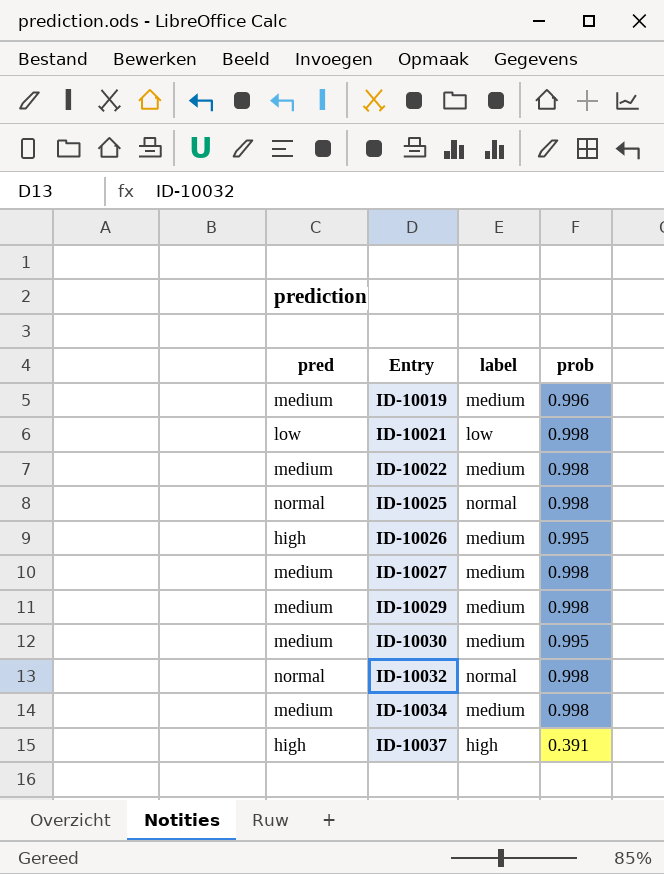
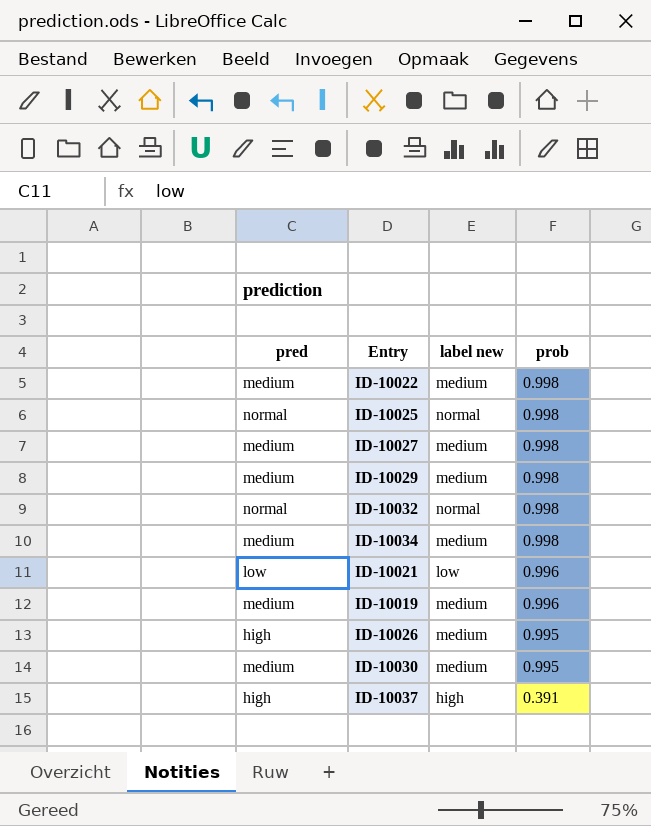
row order: Entry ascending -> prob descending
column name: label -> label new
ID-10021 | prob: 0.998 -> 0.996

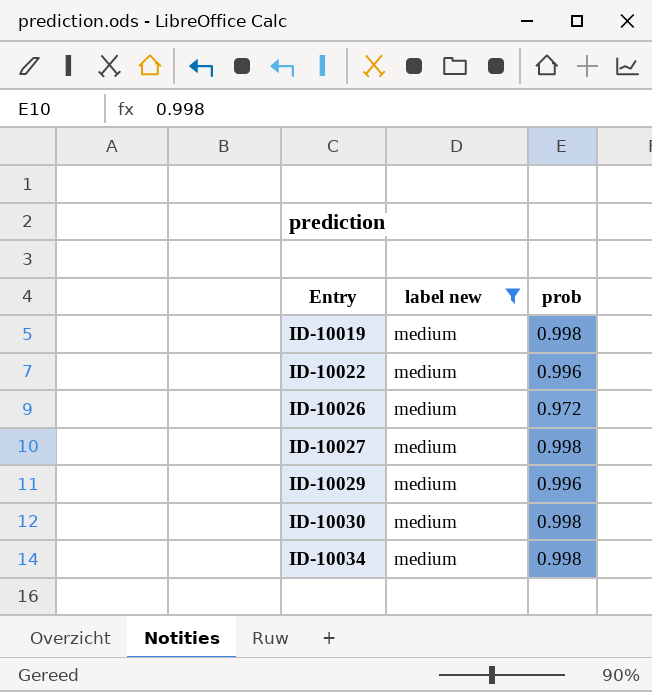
filter: none -> label new = medium
row order: prob descending -> Entry ascending
column pred | position: 1 -> none
ID-10019 | prob: 0.996 -> 0.998
ID-10022 | prob: 0.998 -> 0.996
ID-10026 | prob: 0.995 -> 0.972
ID-10029 | prob: 0.998 -> 0.996
ID-10030 | prob: 0.995 -> 0.998

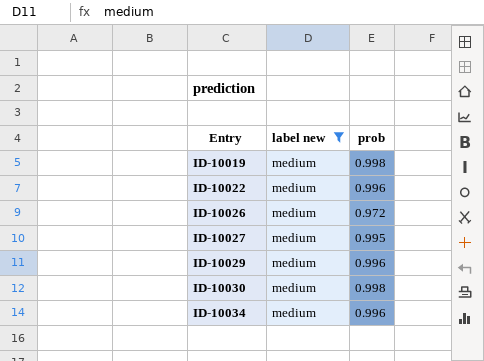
ID-10027 | prob: 0.998 -> 0.995
ID-10034 | prob: 0.998 -> 0.996

